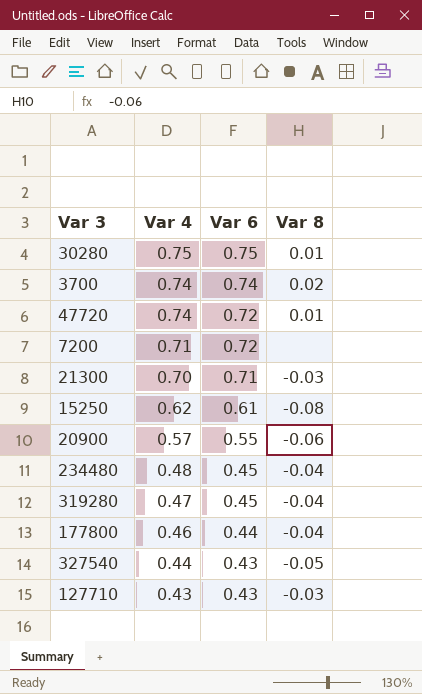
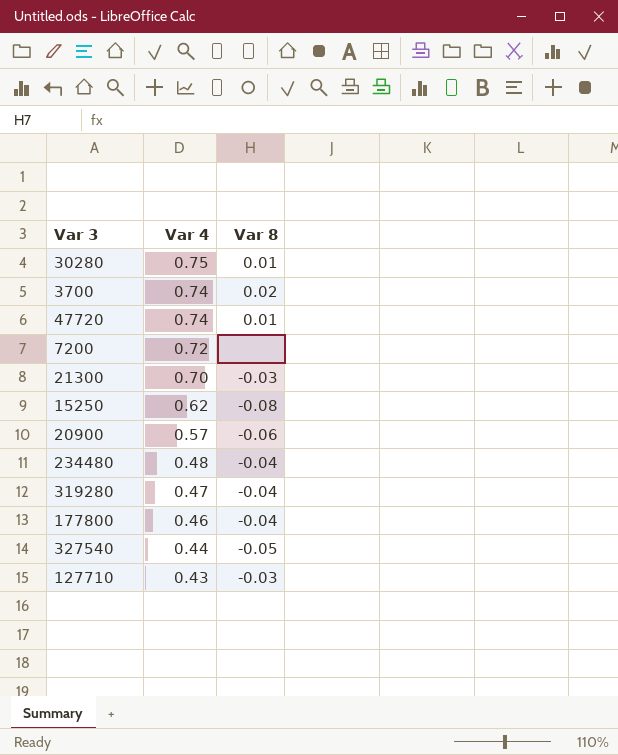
column Var 6 | position: 3 -> none
7200 | Var 4: 0.71 -> 0.72

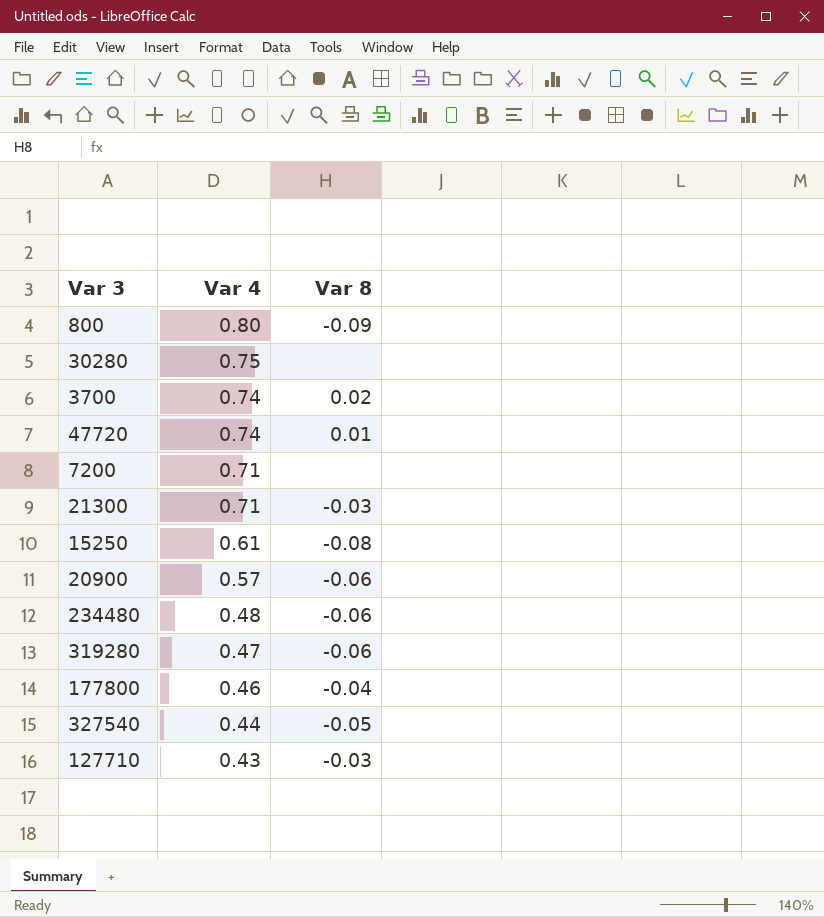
row 800: none -> 0.80 | -0.09
30280 | Var 8: 0.01 -> none
7200 | Var 4: 0.72 -> 0.71
21300 | Var 4: 0.70 -> 0.71
15250 | Var 4: 0.62 -> 0.61
234480 | Var 8: -0.04 -> -0.06
319280 | Var 8: -0.04 -> -0.06

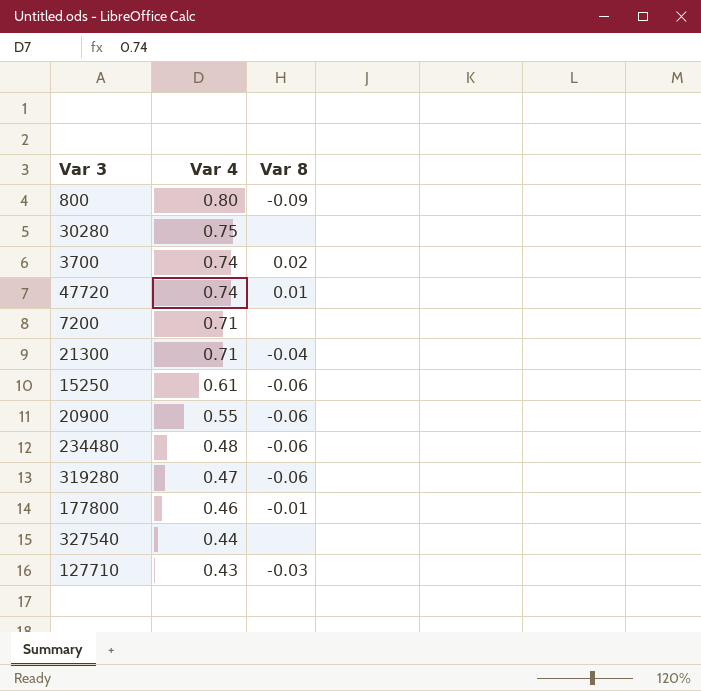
21300 | Var 8: -0.03 -> -0.04
15250 | Var 8: -0.08 -> -0.06
20900 | Var 4: 0.57 -> 0.55
177800 | Var 8: -0.04 -> -0.01
327540 | Var 8: -0.05 -> none

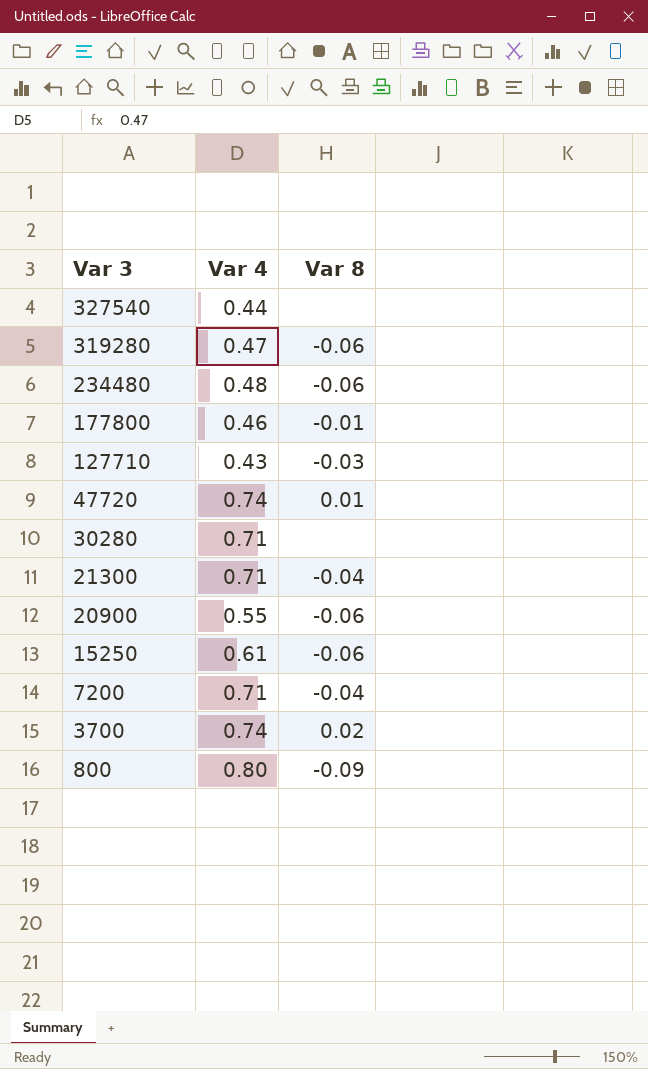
row order: Var 4 descending -> Var 3 descending
30280 | Var 4: 0.75 -> 0.71
7200 | Var 8: none -> -0.04

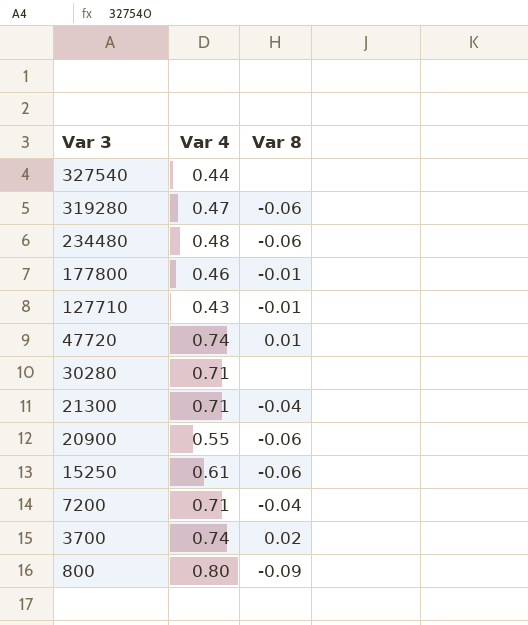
127710 | Var 8: -0.03 -> -0.01

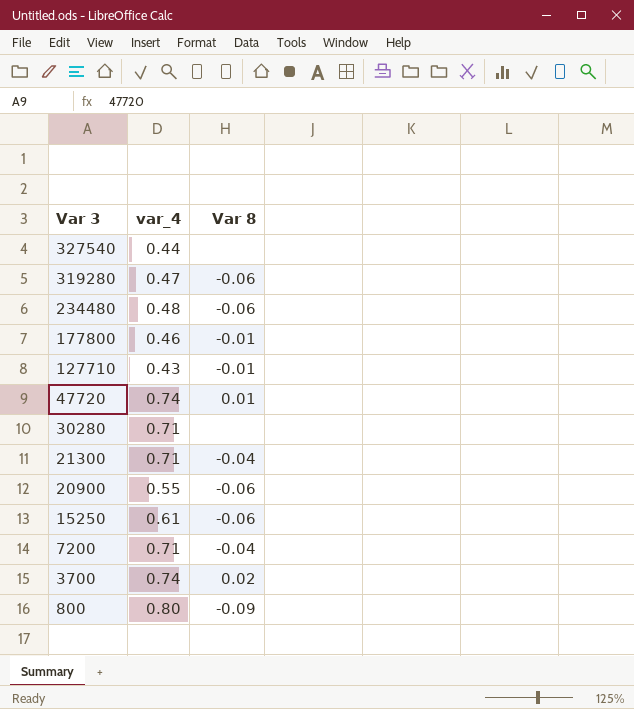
column name: Var 4 -> var_4

